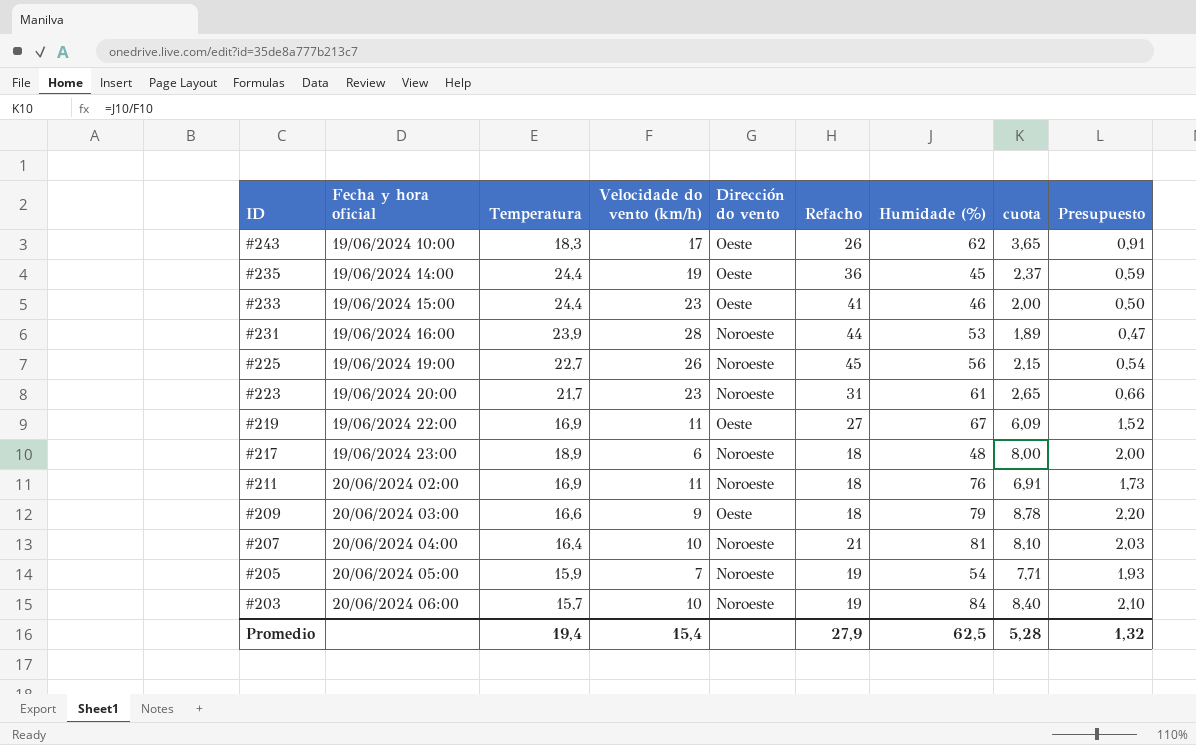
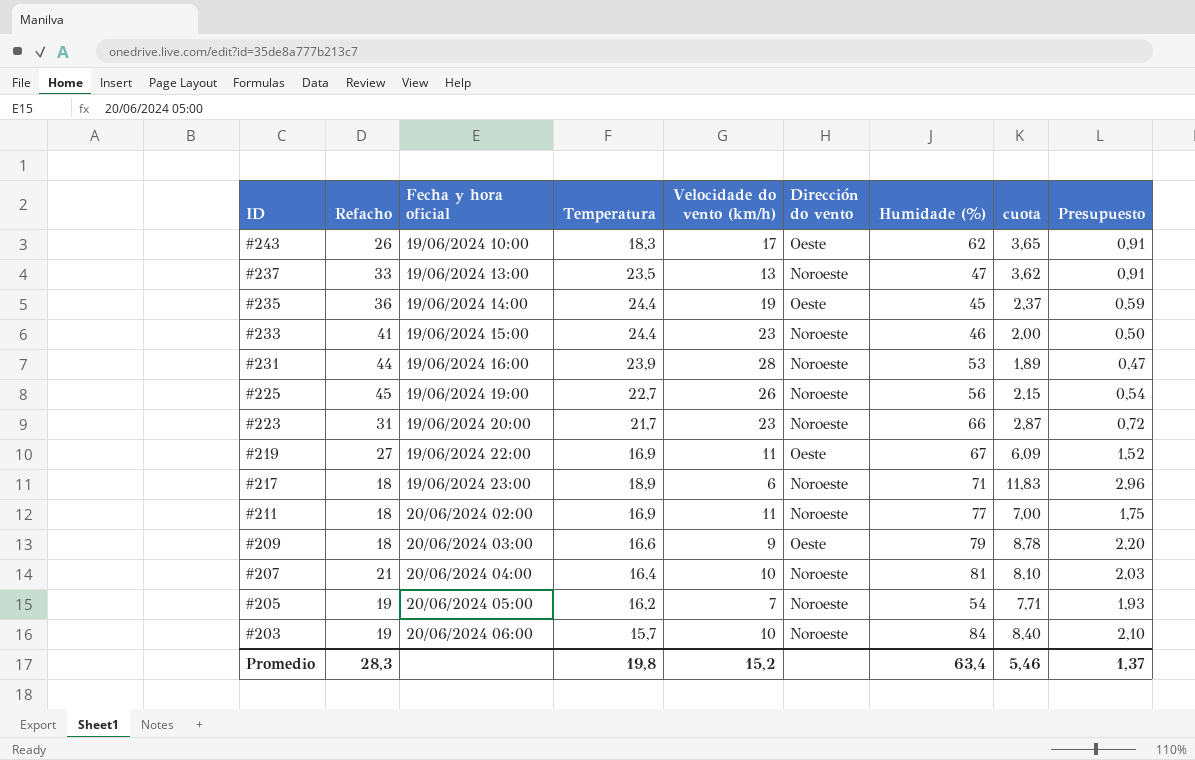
column Refacho | position: 6 -> 2
row #237: none -> 33 | 19/06/2024 13:00 | 23,5 | 13 | Noroeste | 47 | 3,62 | 0,91
#233 | Dirección do vento: Oeste -> Noroeste
#223 | Humidade (%): 61 -> 66
#223 | cuota: 2,65 -> 2,87
#223 | Presupuesto: 0,66 -> 0,72
#217 | Humidade (%): 48 -> 71
#217 | cuota: 8,00 -> 11,83
#217 | Presupuesto: 2,00 -> 2,96
#211 | Humidade (%): 76 -> 77
#211 | cuota: 6,91 -> 7,00
#211 | Presupuesto: 1,73 -> 1,75
#205 | Temperatura: 15,9 -> 16,2
Promedio | Refacho: 27,9 -> 28,3
Promedio | Temperatura: 19,4 -> 19,8
Promedio | Velocidade do vento (km/h): 15,4 -> 15,2
Promedio | Humidade (%): 62,5 -> 63,4
Promedio | cuota: 5,28 -> 5,46
Promedio | Presupuesto: 1,32 -> 1,37

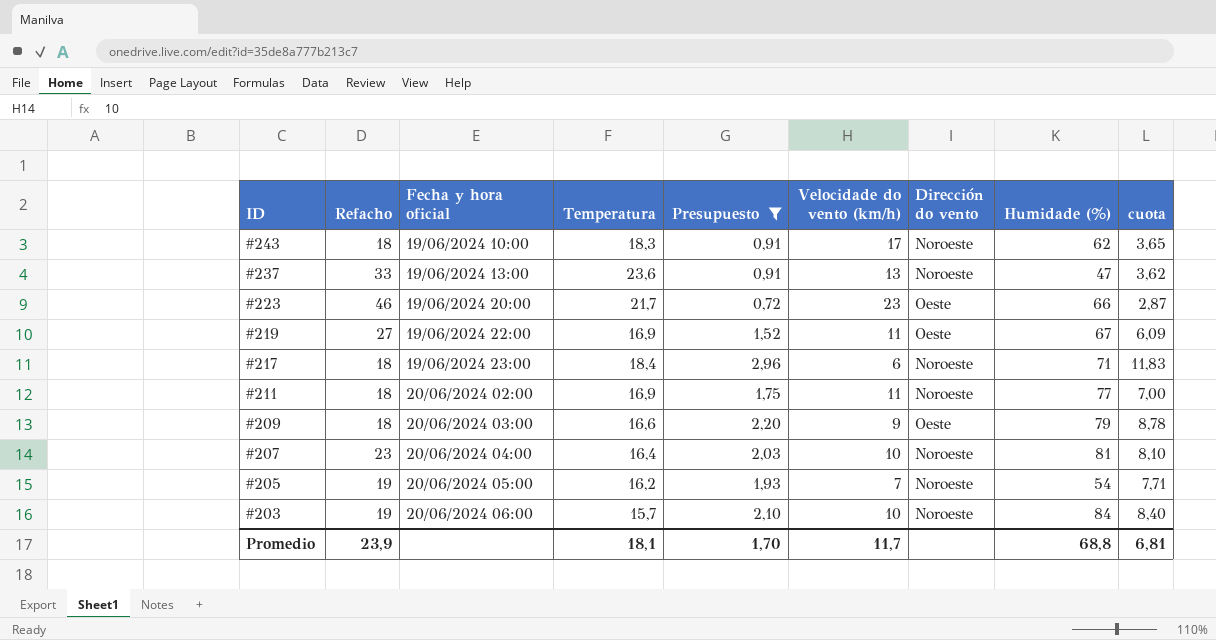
filter: none -> Presupuesto >= 0,72
column Presupuesto | position: 9 -> 5
#243 | Refacho: 26 -> 18
#243 | Dirección do vento: Oeste -> Noroeste
#237 | Temperatura: 23,5 -> 23,6
#223 | Refacho: 31 -> 46
#223 | Dirección do vento: Noroeste -> Oeste
#217 | Temperatura: 18,9 -> 18,4
#207 | Refacho: 21 -> 23
Promedio | Refacho: 28,3 -> 23,9
Promedio | Temperatura: 19,8 -> 18,1
Promedio | Presupuesto: 1,37 -> 1,70
Promedio | Velocidade do vento (km/h): 15,2 -> 11,7
Promedio | Humidade (%): 63,4 -> 68,8
Promedio | cuota: 5,46 -> 6,81

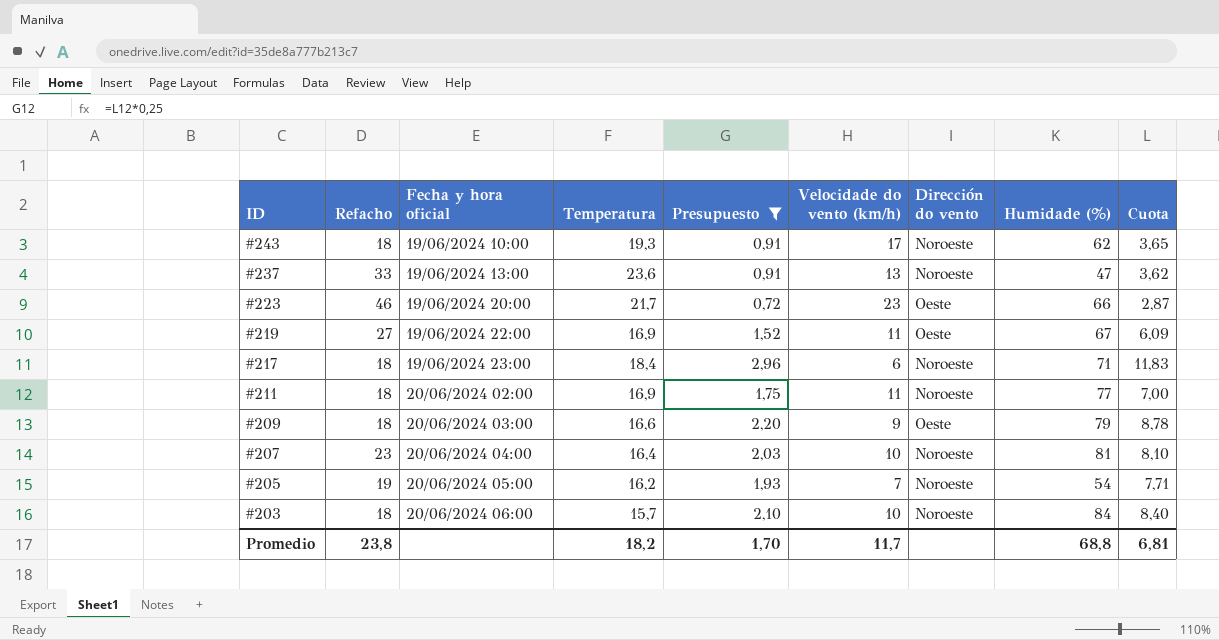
column name: cuota -> Cuota
#243 | Temperatura: 18,3 -> 19,3
#203 | Refacho: 19 -> 18
Promedio | Refacho: 23,9 -> 23,8
Promedio | Temperatura: 18,1 -> 18,2

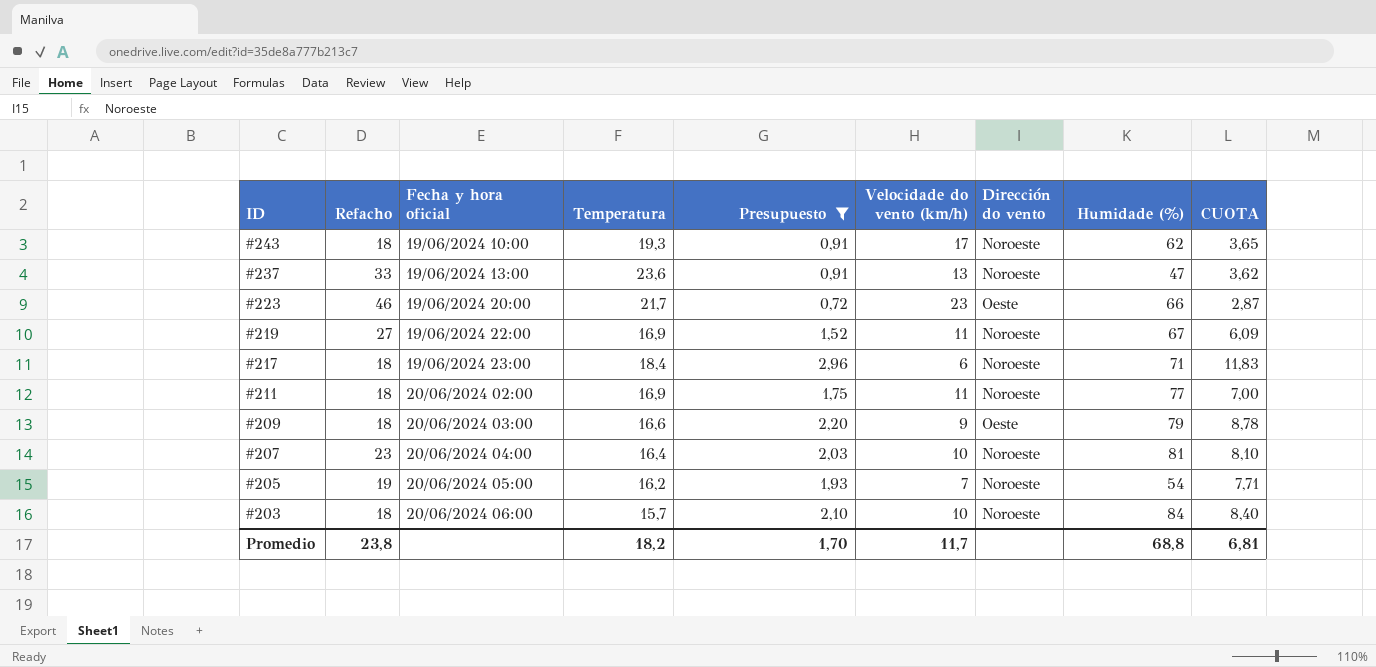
column name: Cuota -> CUOTA
#219 | Dirección do vento: Oeste -> Noroeste

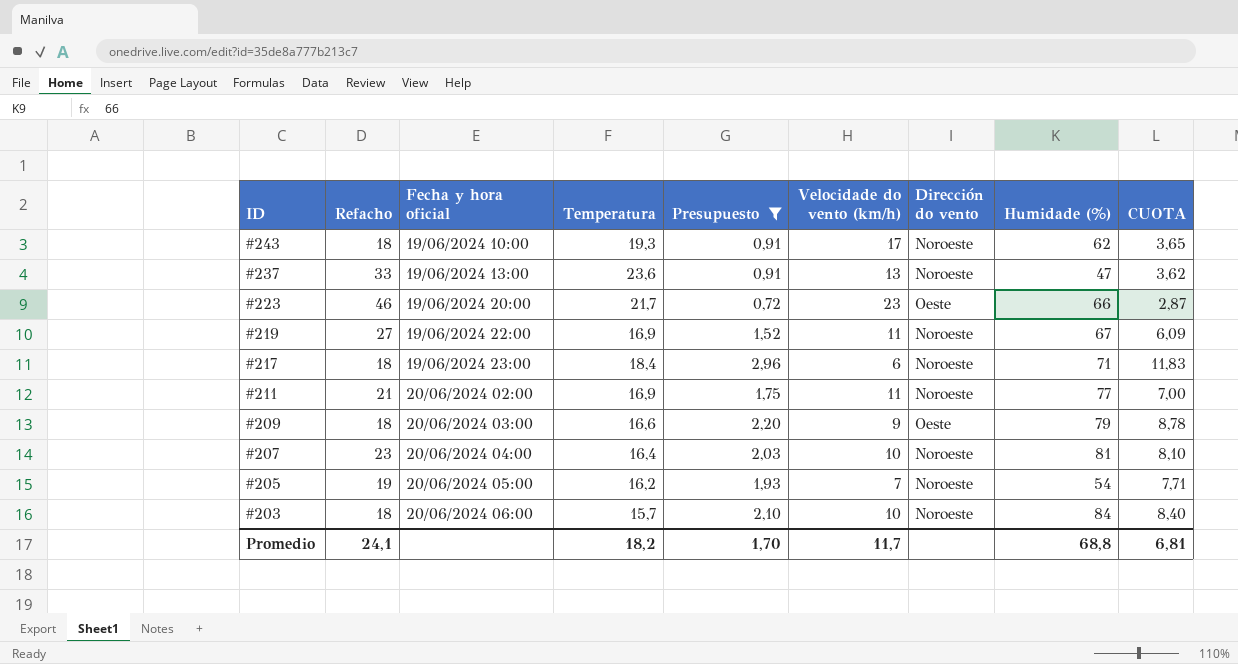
#211 | Refacho: 18 -> 21
Promedio | Refacho: 23,8 -> 24,1

